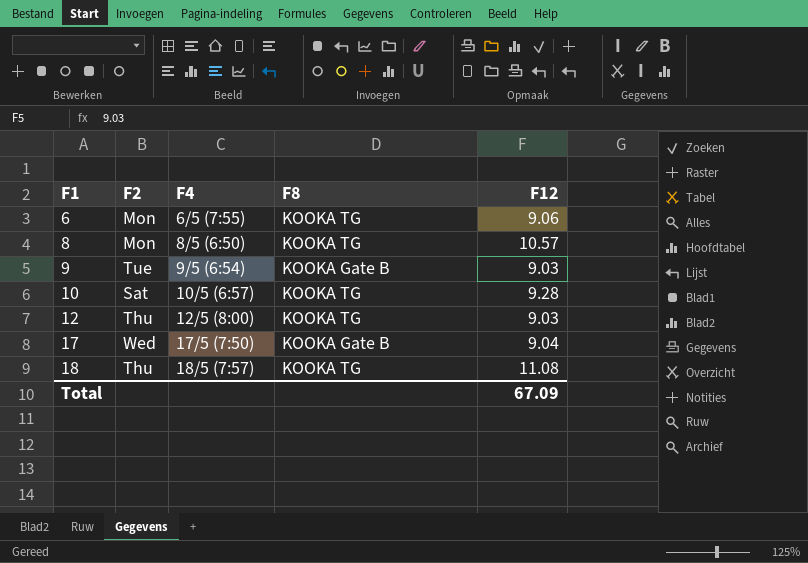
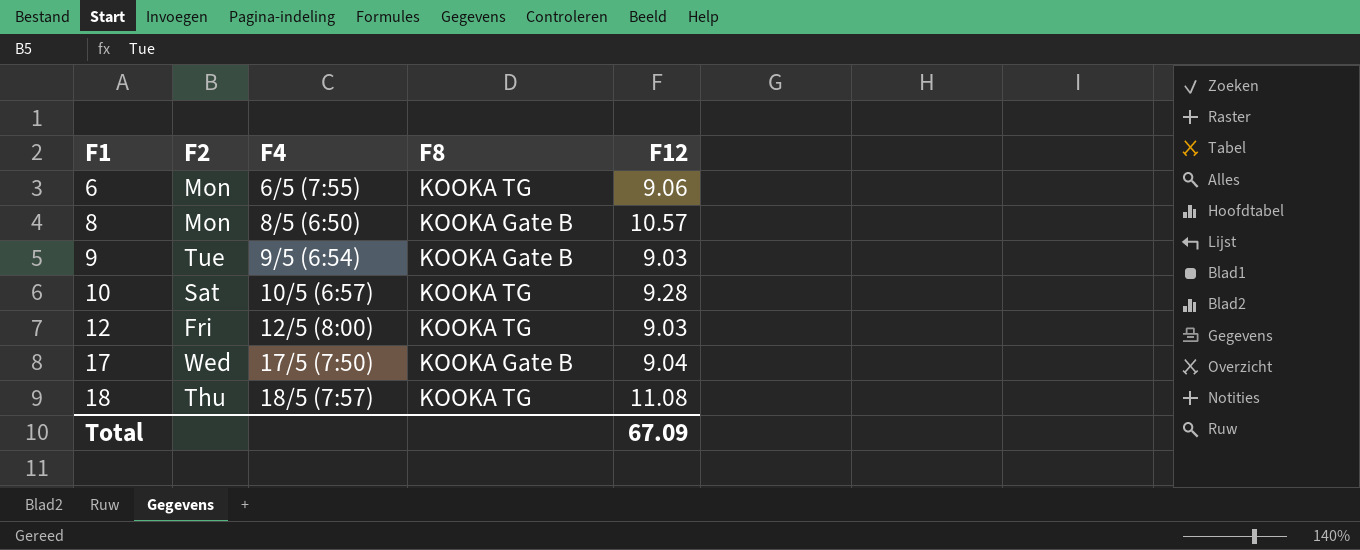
8 | F8: KOOKA TG -> KOOKA Gate B
12 | F2: Thu -> Fri

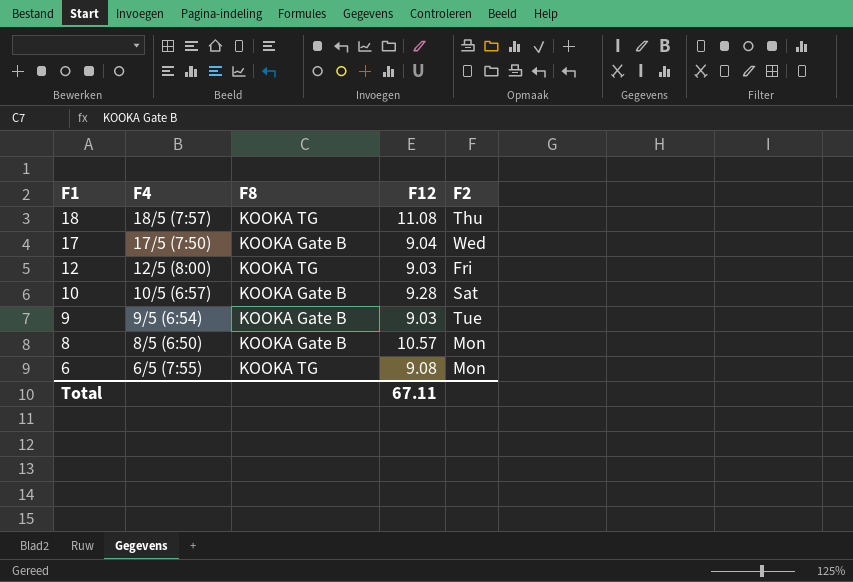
row order: F1 ascending -> F1 descending
column F2 | position: 2 -> 5
10 | F8: KOOKA TG -> KOOKA Gate B
6 | F12: 9.06 -> 9.08
Total | F12: 67.09 -> 67.11

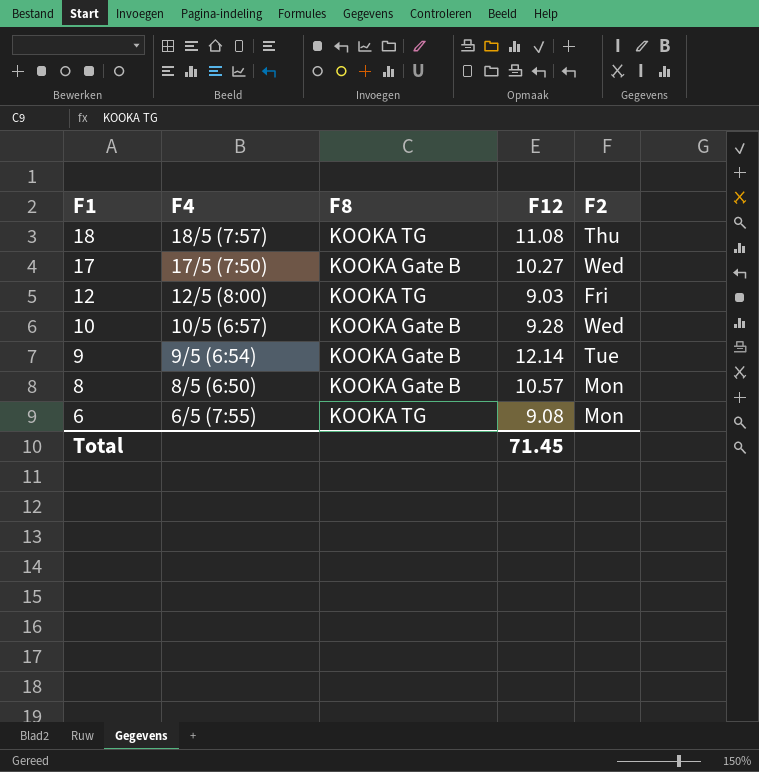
17 | F12: 9.04 -> 10.27
10 | F2: Sat -> Wed
9 | F12: 9.03 -> 12.14
Total | F12: 67.11 -> 71.45

